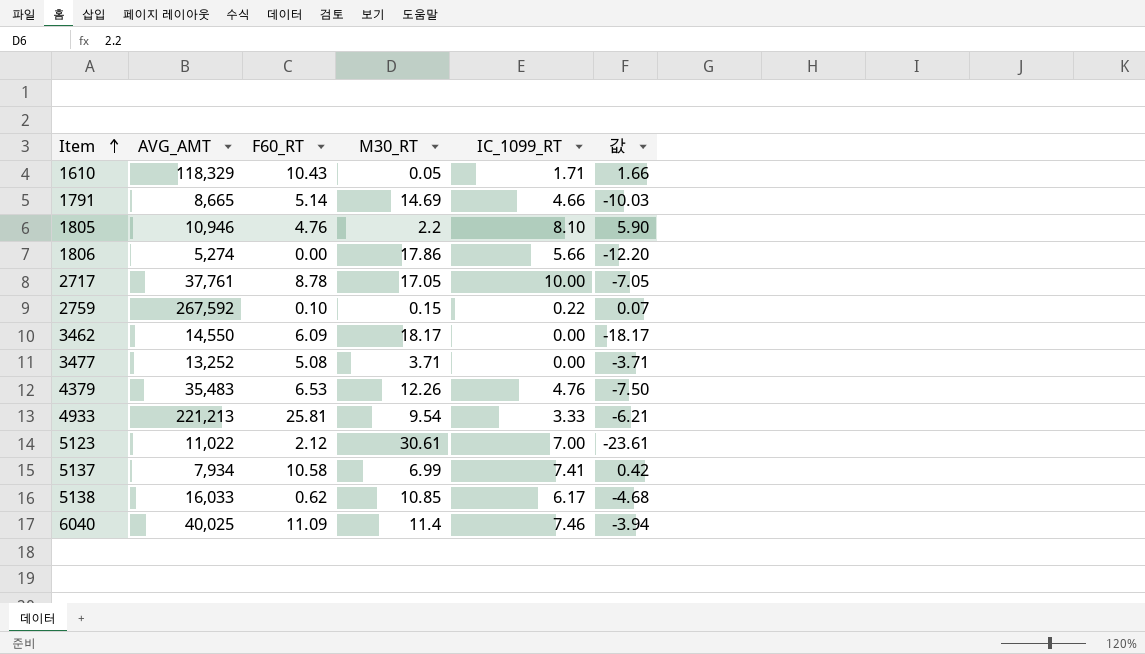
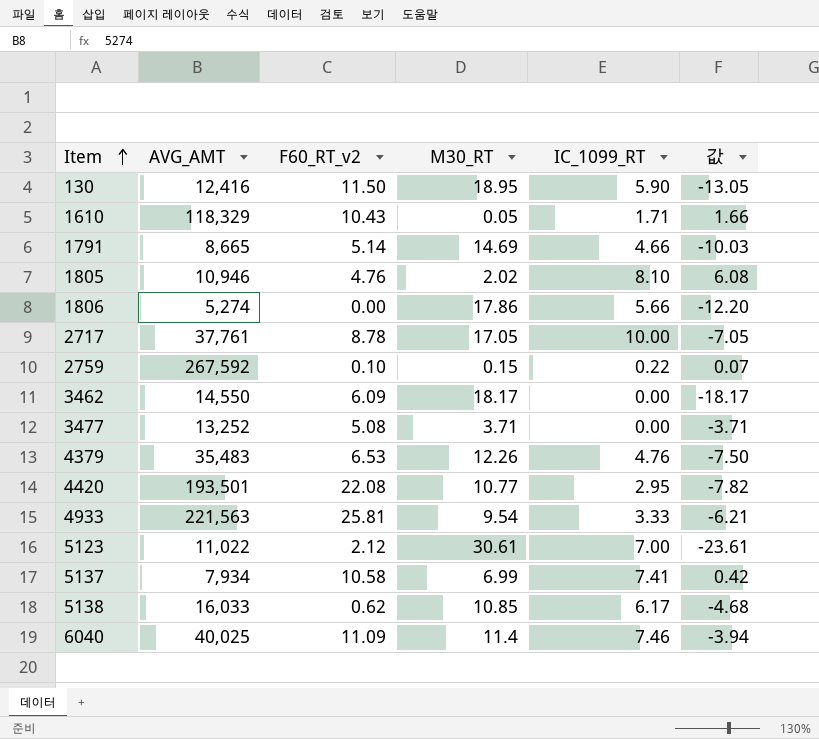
column name: F60_RT -> F60_RT_v2
row 130: none -> 12,416 | 11.50 | 18.95 | 5.90 | -13.05
1805 | M30_RT: 2.2 -> 2.02
1805 | 값: 5.90 -> 6.08
row 4420: none -> 193,501 | 22.08 | 10.77 | 2.95 | -7.82
4933 | AVG_AMT: 221,213 -> 221,563

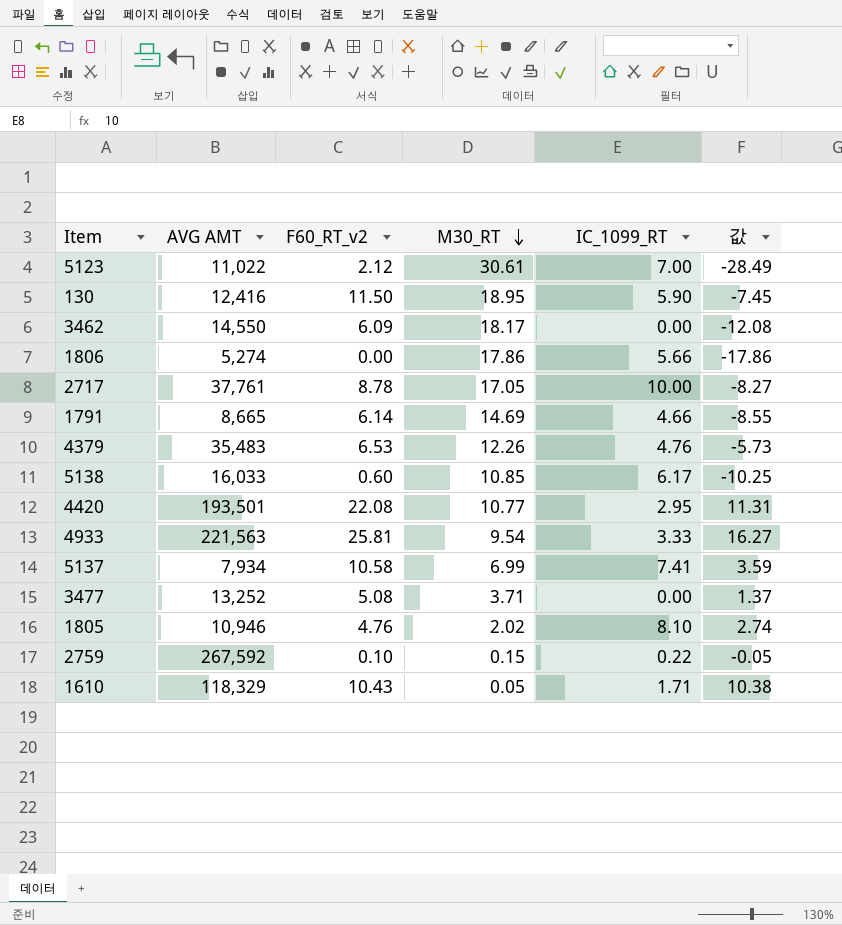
row order: Item ascending -> M30_RT descending
column name: AVG_AMT -> AVG AMT
column 값 | formula: [IC_1099_RT] - [M30_RT] -> [F60_RT_v2] - [M30_RT]
row 6040: 40,025 | 11.09 | 11.4 | 7.46 | -3.94 -> none
1791 | F60_RT_v2: 5.14 -> 6.14
5138 | F60_RT_v2: 0.62 -> 0.60

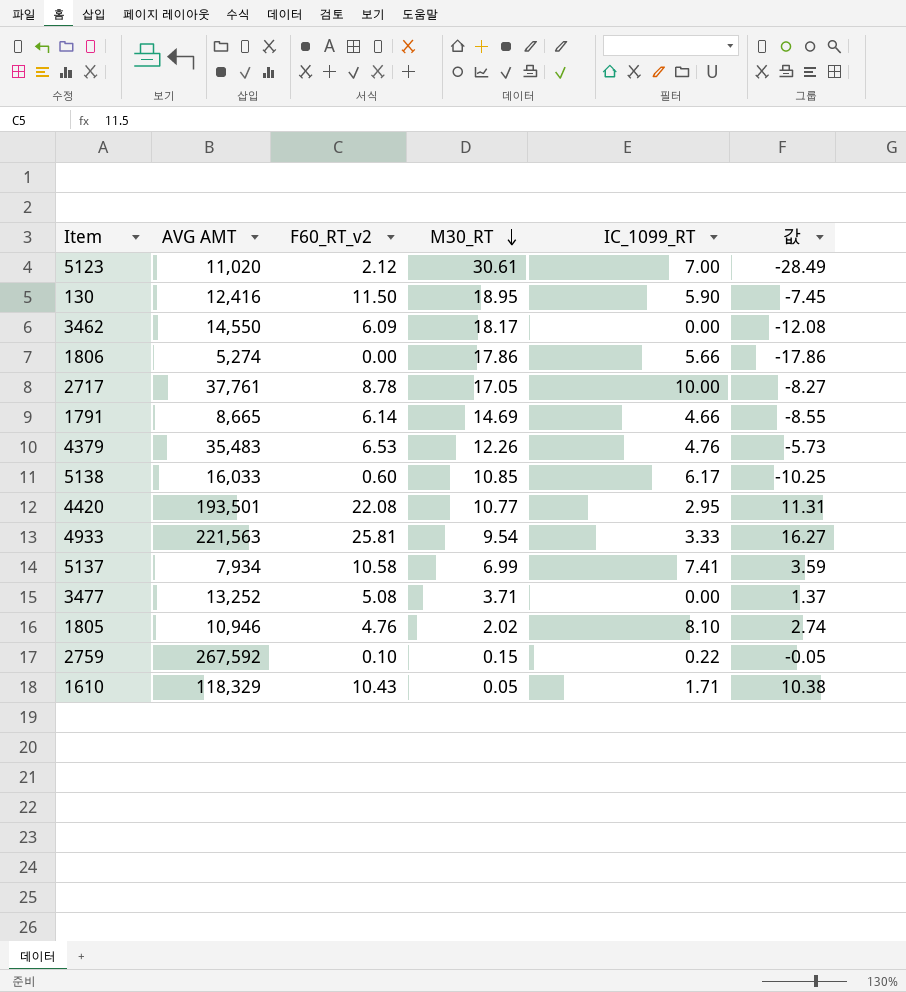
5123 | AVG AMT: 11,022 -> 11,020

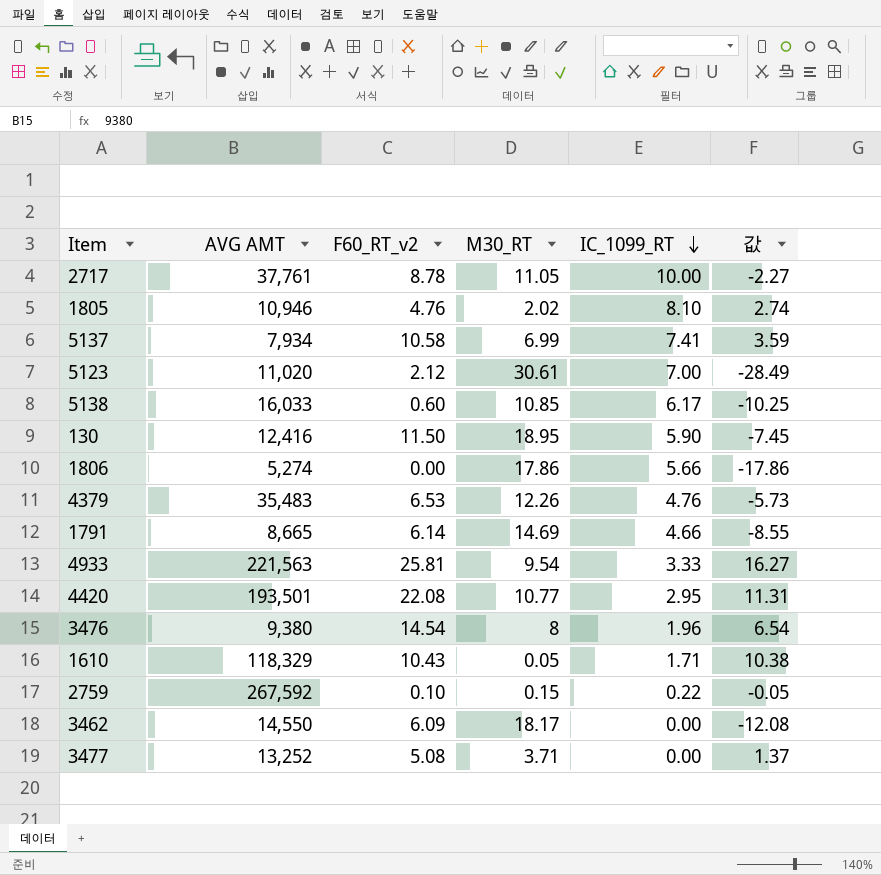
row order: M30_RT descending -> IC_1099_RT descending
2717 | M30_RT: 17.05 -> 11.05
2717 | 값: -8.27 -> -2.27
row 3476: none -> 9,380 | 14.54 | 8 | 1.96 | 6.54

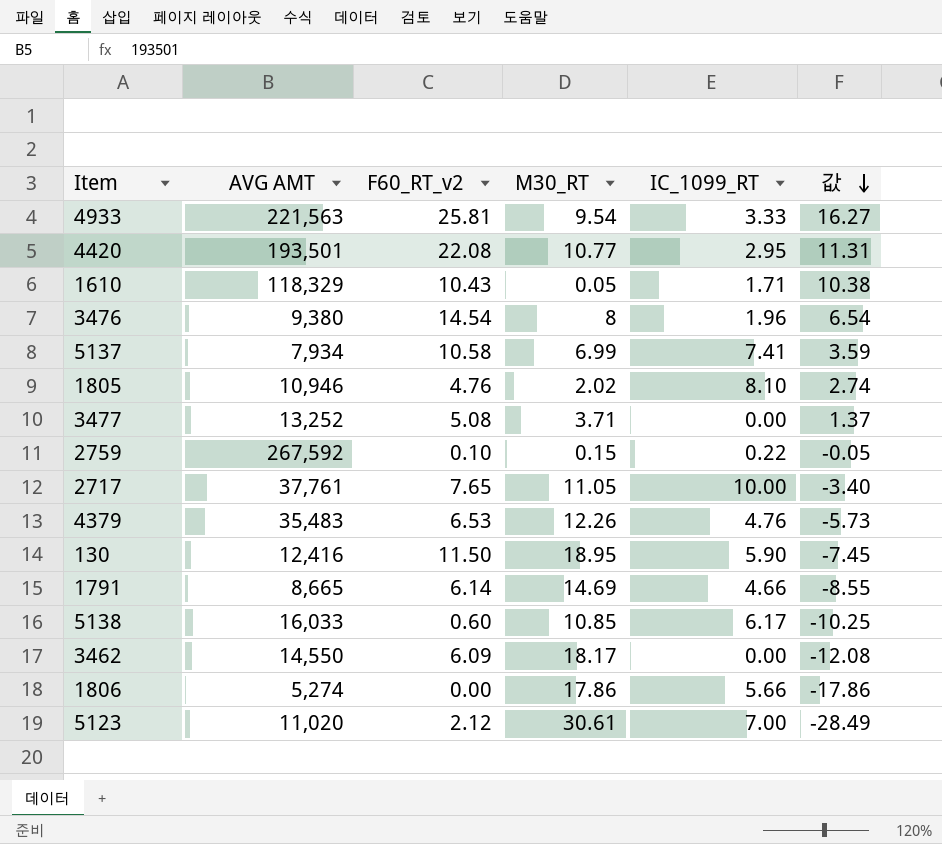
row order: IC_1099_RT descending -> 값 descending
2717 | F60_RT_v2: 8.78 -> 7.65
2717 | 값: -2.27 -> -3.40

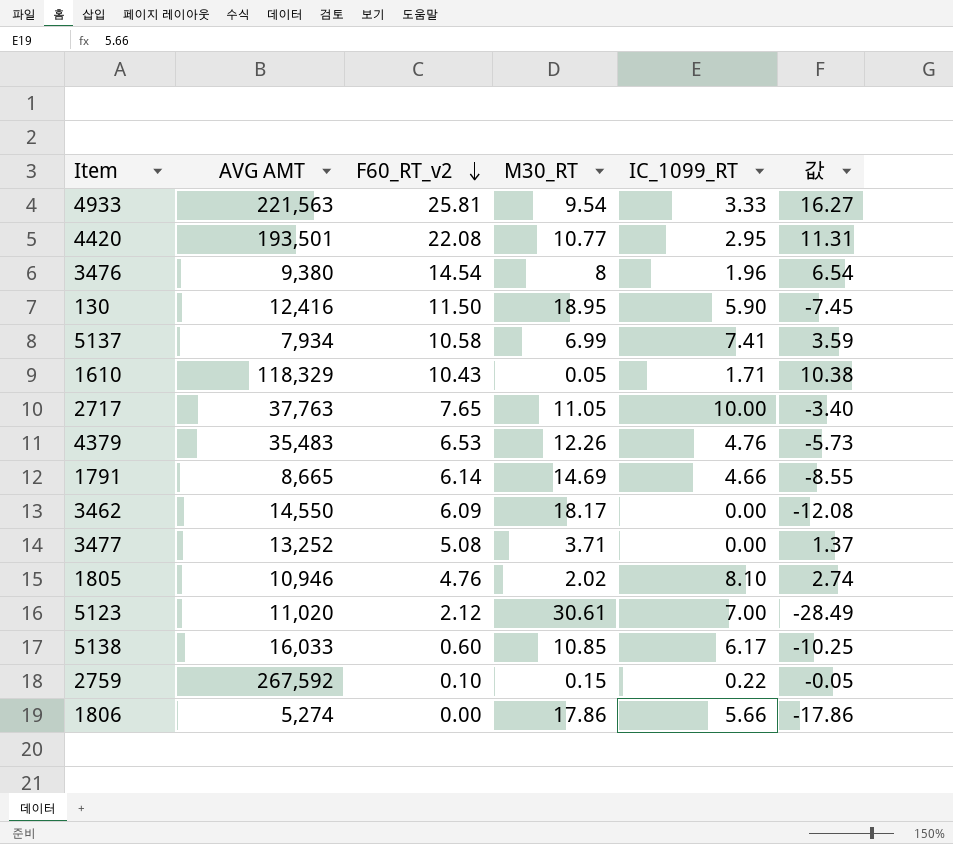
row order: 값 descending -> F60_RT_v2 descending
2717 | AVG AMT: 37,761 -> 37,763

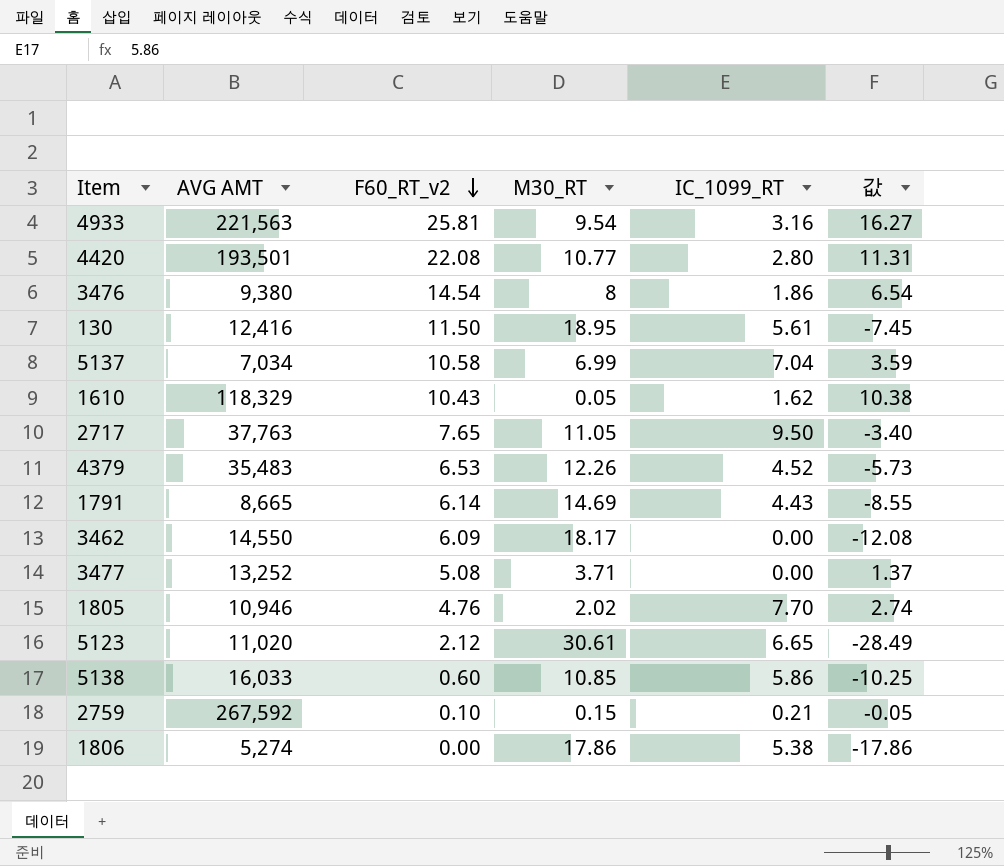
4933 | IC_1099_RT: 3.33 -> 3.16
4420 | IC_1099_RT: 2.95 -> 2.80
3476 | IC_1099_RT: 1.96 -> 1.86
130 | IC_1099_RT: 5.90 -> 5.61
5137 | AVG AMT: 7,934 -> 7,034
5137 | IC_1099_RT: 7.41 -> 7.04
1610 | IC_1099_RT: 1.71 -> 1.62
2717 | IC_1099_RT: 10.00 -> 9.50
4379 | IC_1099_RT: 4.76 -> 4.52
1791 | IC_1099_RT: 4.66 -> 4.43
1805 | IC_1099_RT: 8.10 -> 7.70
5123 | IC_1099_RT: 7.00 -> 6.65
5138 | IC_1099_RT: 6.17 -> 5.86
2759 | IC_1099_RT: 0.22 -> 0.21
1806 | IC_1099_RT: 5.66 -> 5.38

